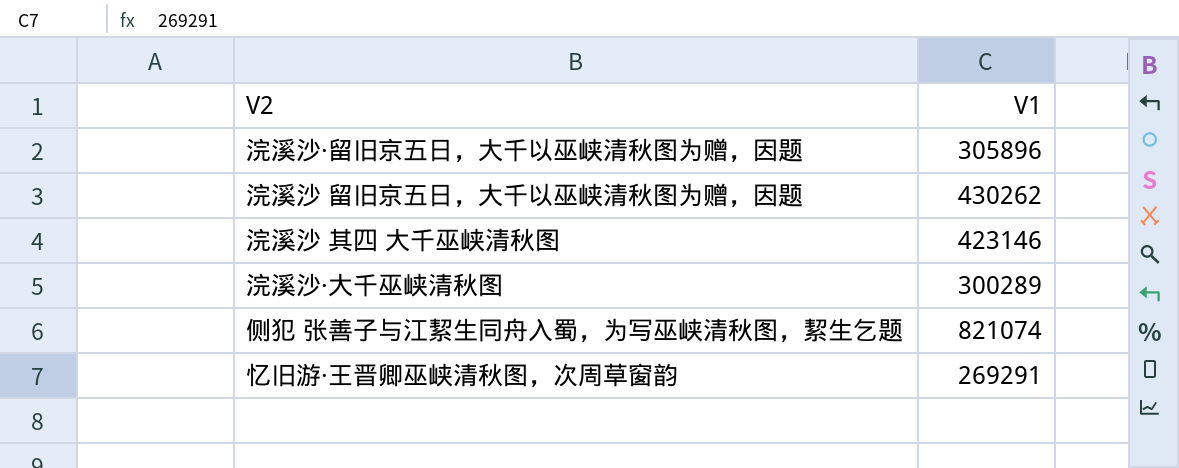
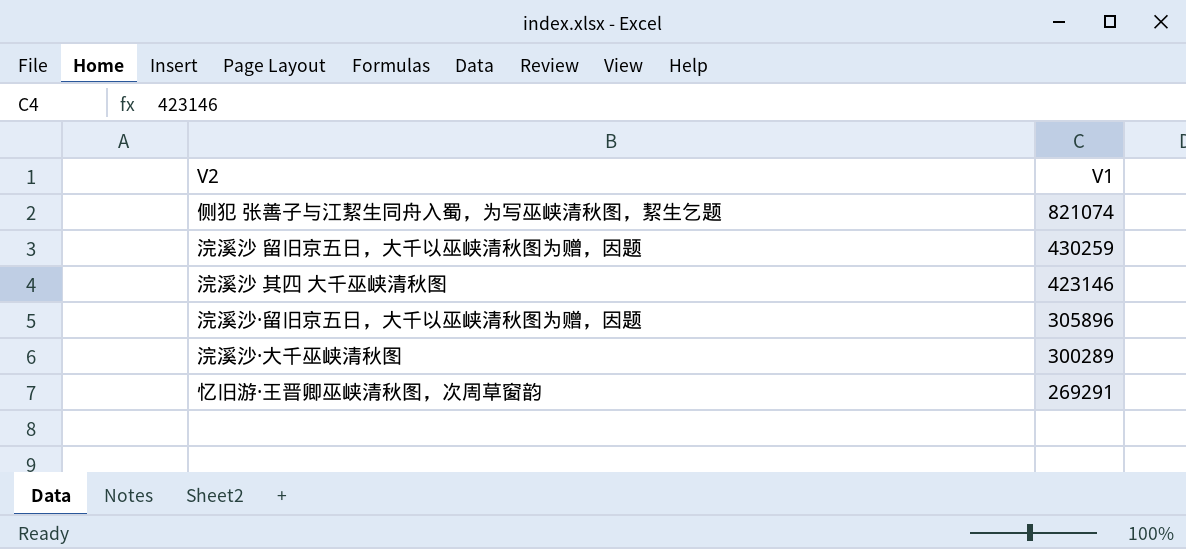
row order: none -> V1 descending
浣溪沙 留旧京五日，大千以巫峡清秋图为赠，因题 | V1: 430262 -> 430259

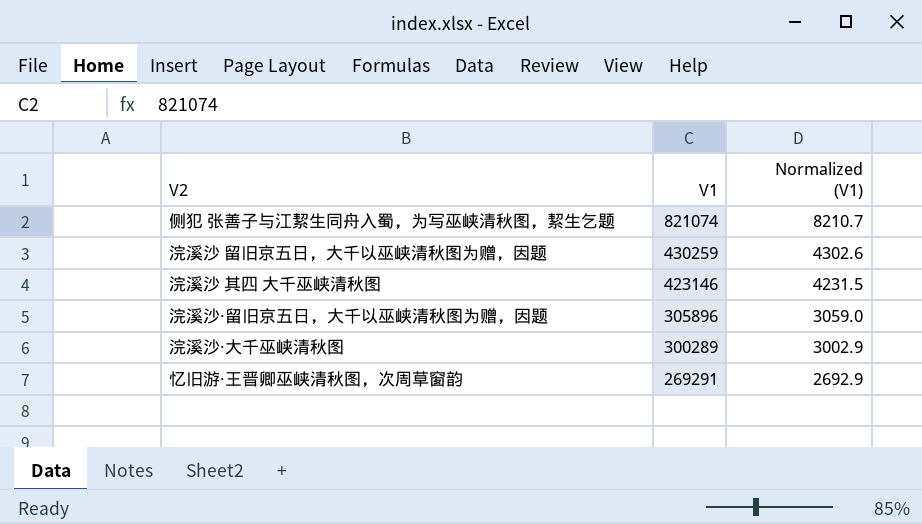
column Normalized (V1) | formula: none -> [V1] * 0.01

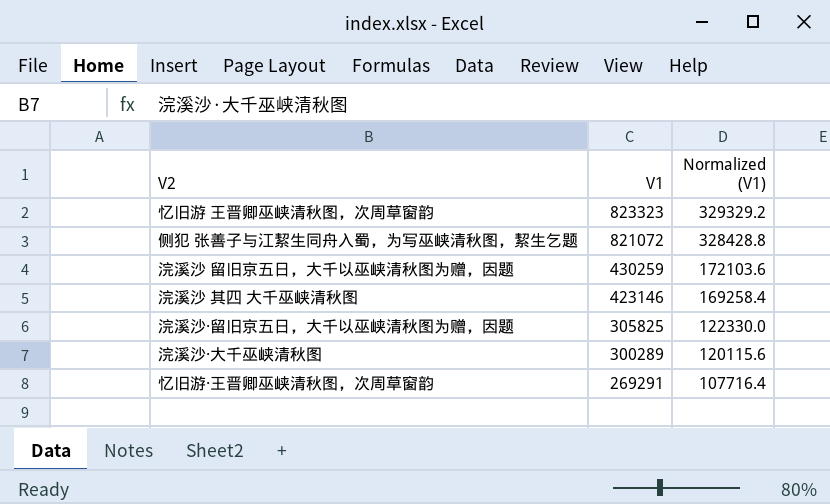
column Normalized (V1) | formula: [V1] * 0.01 -> [V1] * 0.4
row 忆旧游 王晋卿巫峡清秋图，次周草窗韵: none -> 823323 | 329329.2
侧犯 张善子与江絜生同舟入蜀，为写巫峡清秋图，絜生乞题 | V1: 821074 -> 821072
浣溪沙·留旧京五日，大千以巫峡清秋图为赠，因题 | V1: 305896 -> 305825

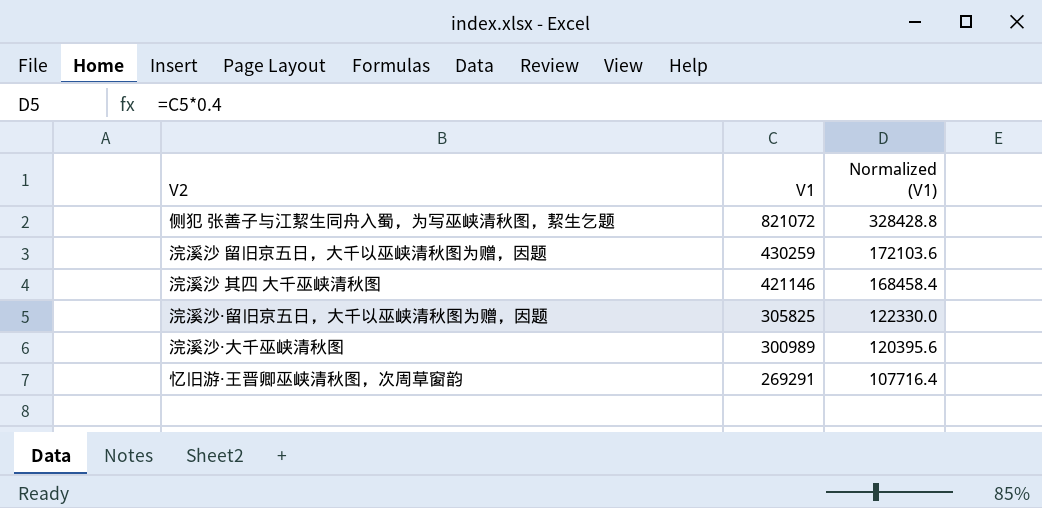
row 忆旧游 王晋卿巫峡清秋图，次周草窗韵: 823323 | 329329.2 -> none
浣溪沙 其四 大千巫峡清秋图 | V1: 423146 -> 421146
浣溪沙 其四 大千巫峡清秋图 | Normalized (V1): 169258.4 -> 168458.4
浣溪沙·大千巫峡清秋图 | V1: 300289 -> 300989
浣溪沙·大千巫峡清秋图 | Normalized (V1): 120115.6 -> 120395.6

